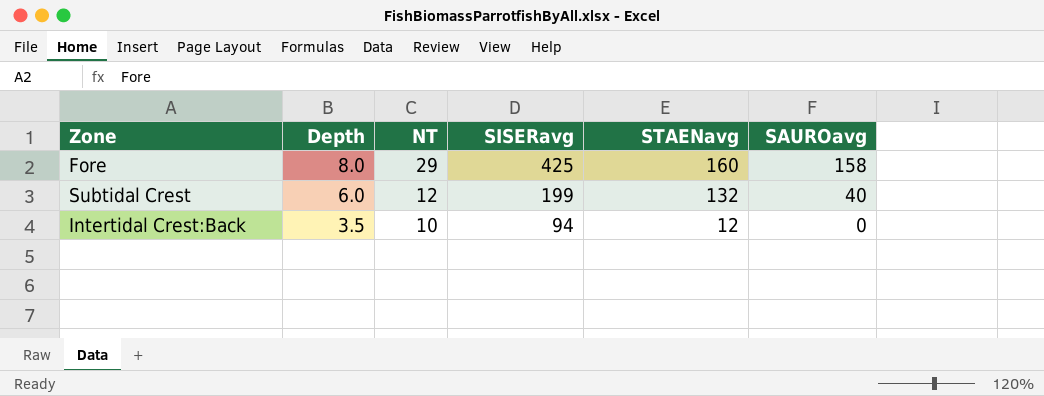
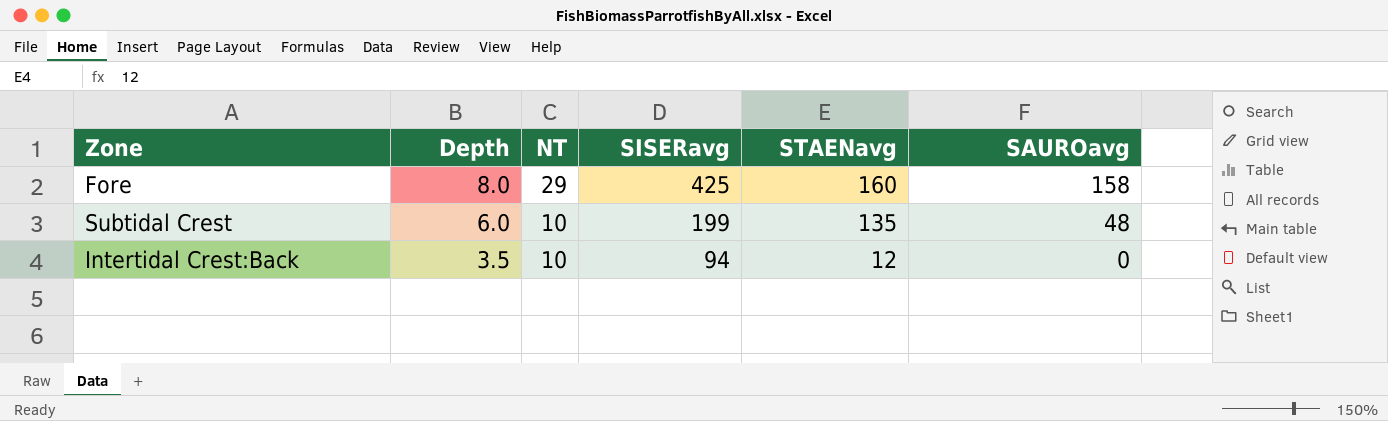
Subtidal Crest | NT: 12 -> 10
Subtidal Crest | STAENavg: 132 -> 135
Subtidal Crest | SAUROavg: 40 -> 48

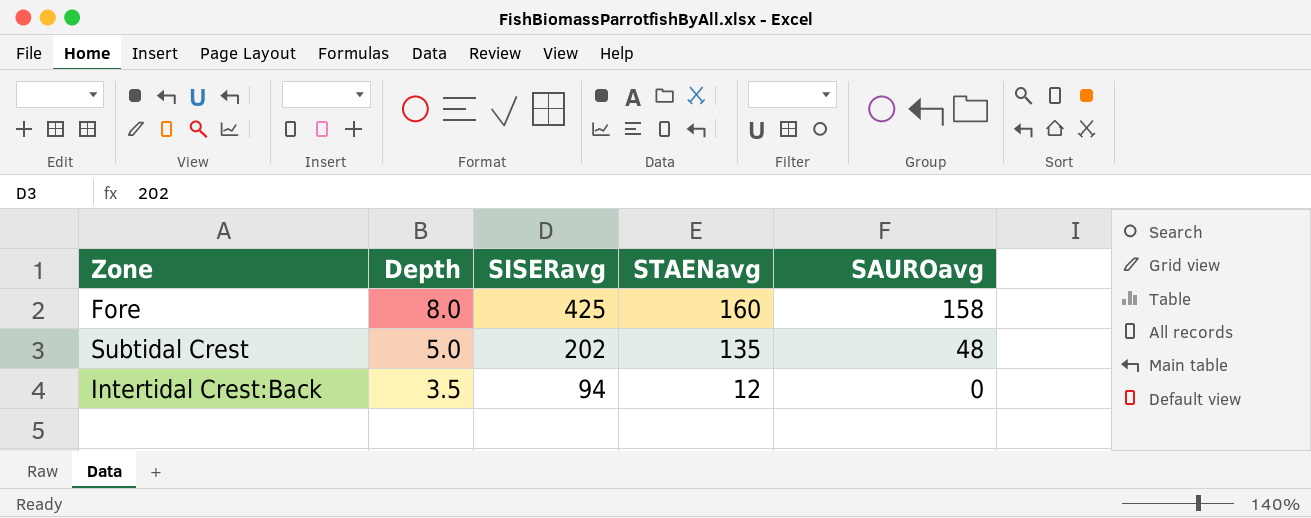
column NT | position: 3 -> none
Subtidal Crest | Depth: 6.0 -> 5.0
Subtidal Crest | SISERavg: 199 -> 202

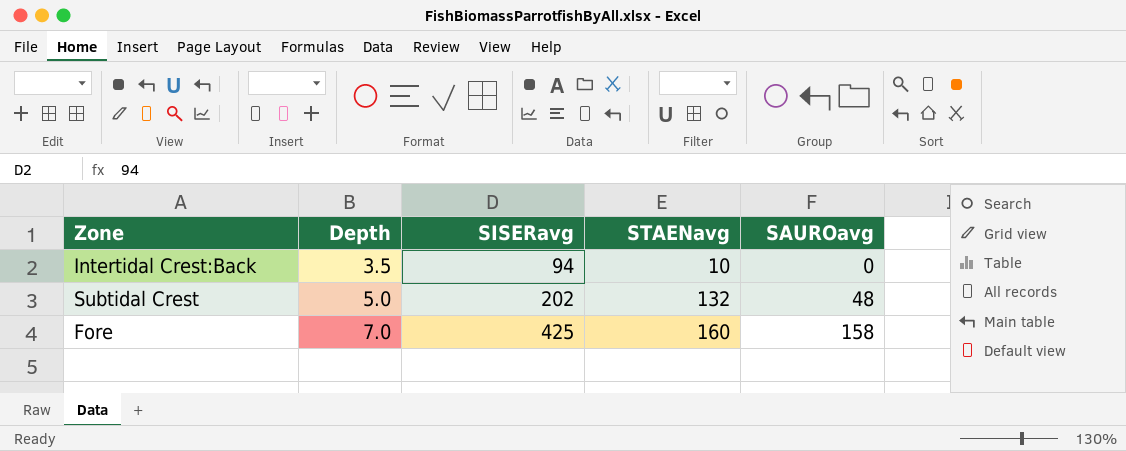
row order: Depth descending -> Depth ascending
Intertidal Crest:Back | STAENavg: 12 -> 10
Subtidal Crest | STAENavg: 135 -> 132
Fore | Depth: 8.0 -> 7.0

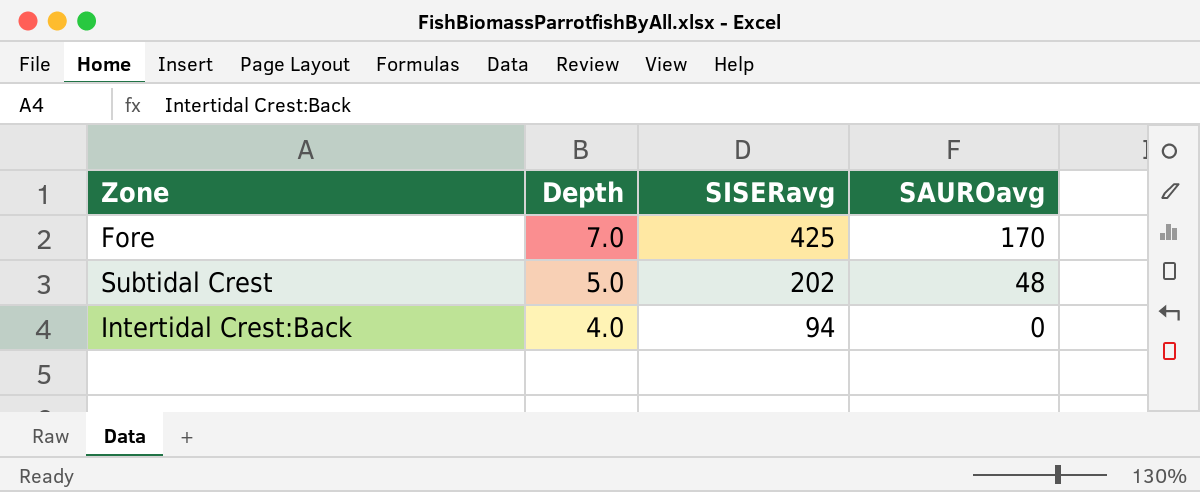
row order: Depth ascending -> Depth descending
column STAENavg | position: 4 -> none
Fore | SAUROavg: 158 -> 170
Intertidal Crest:Back | Depth: 3.5 -> 4.0

